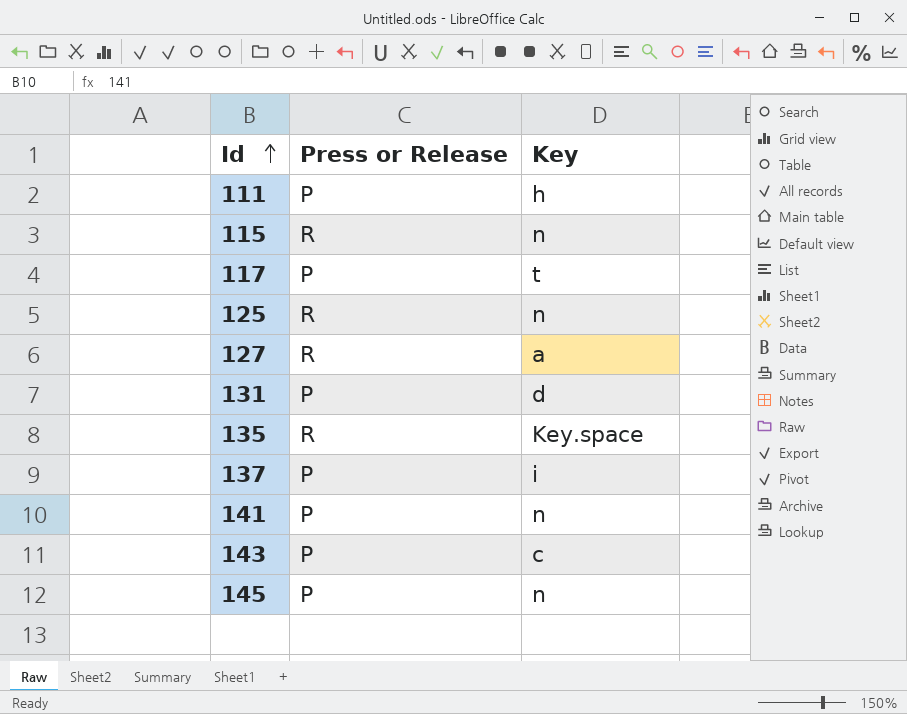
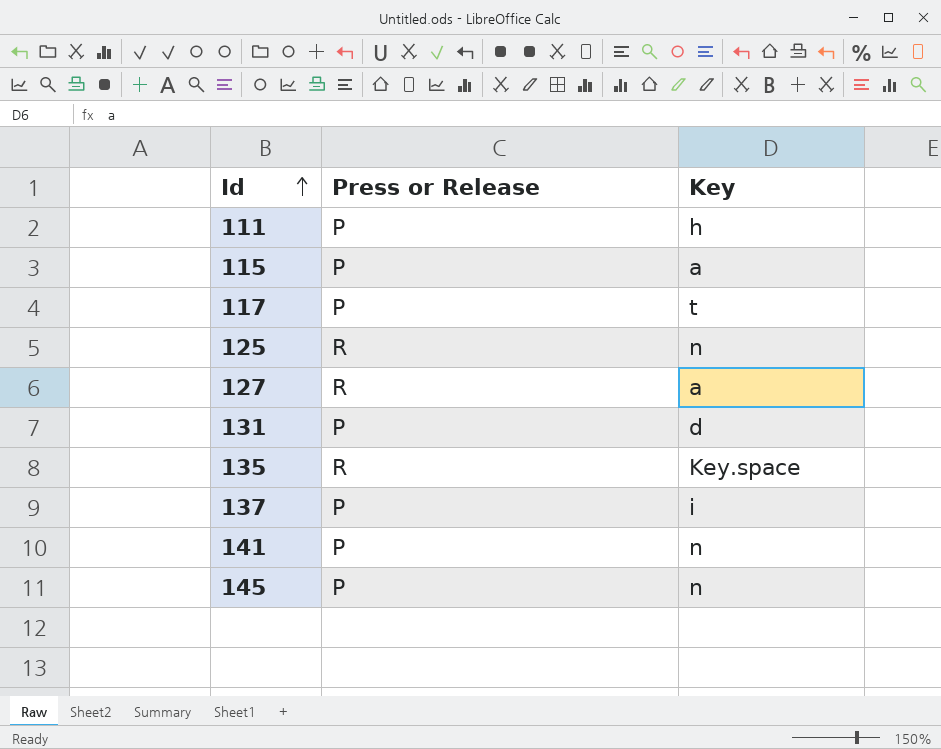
row 143: P | c -> none
115 | Press or Release: R -> P
115 | Key: n -> a

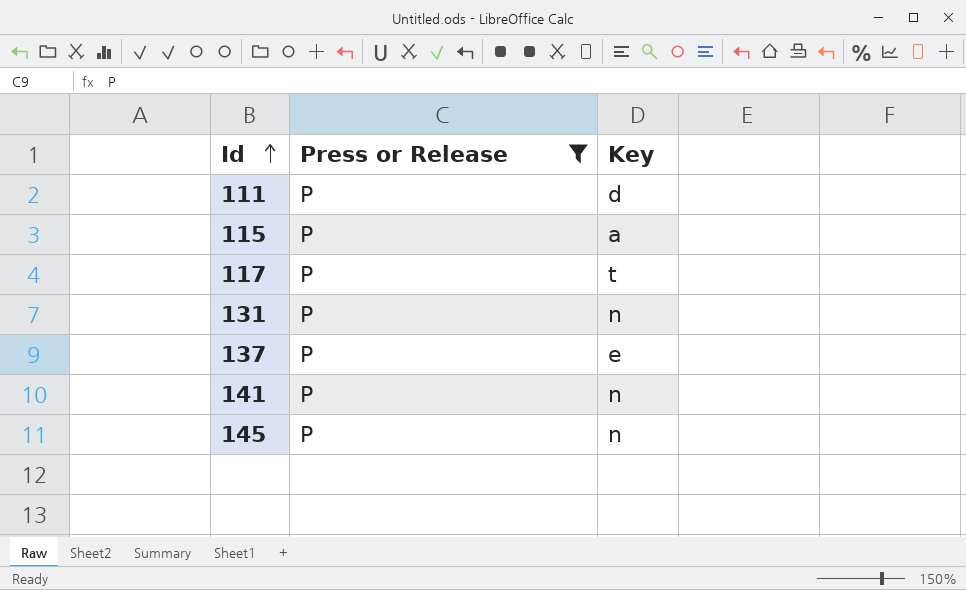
filter: none -> Press or Release = P
111 | Key: h -> d
131 | Key: d -> n
137 | Key: i -> e

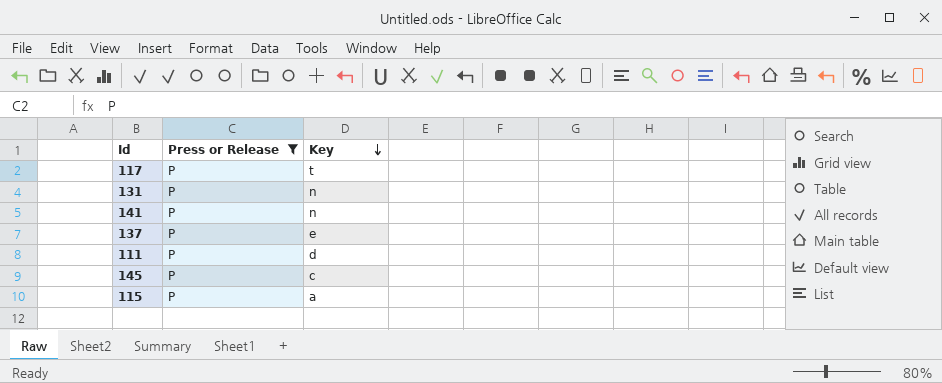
row order: Id ascending -> Key descending
145 | Key: n -> c

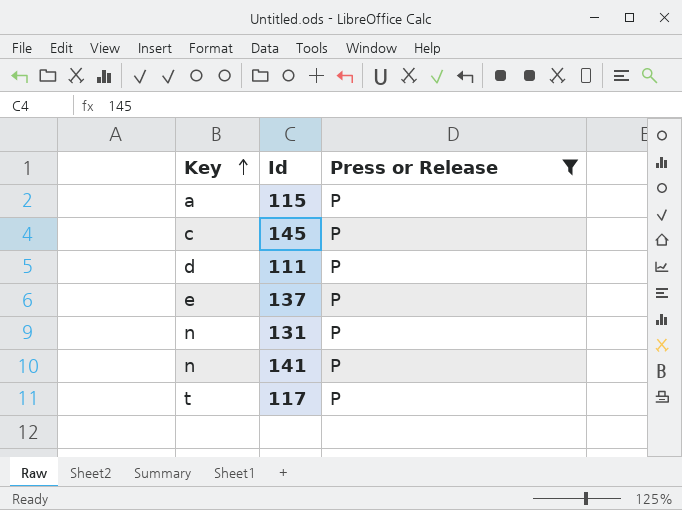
row order: Key descending -> Key ascending
column Key | position: 3 -> 1

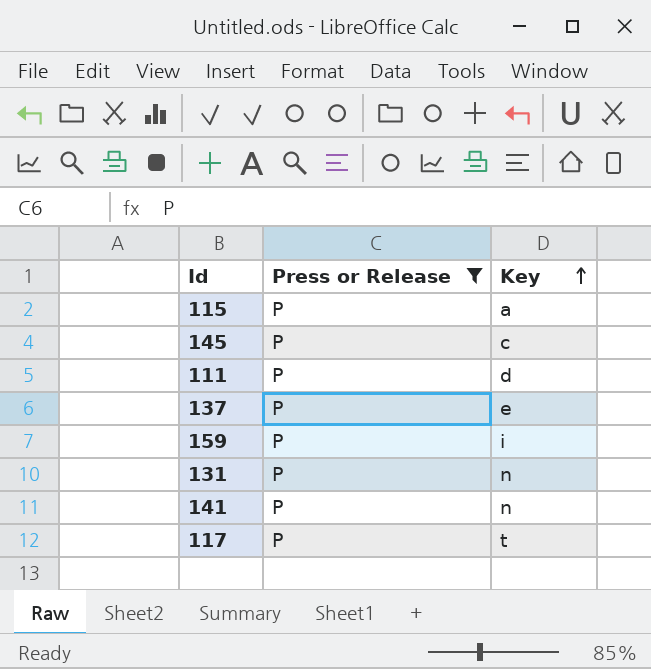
column Key | position: 1 -> 3
row 159: none -> P | i

